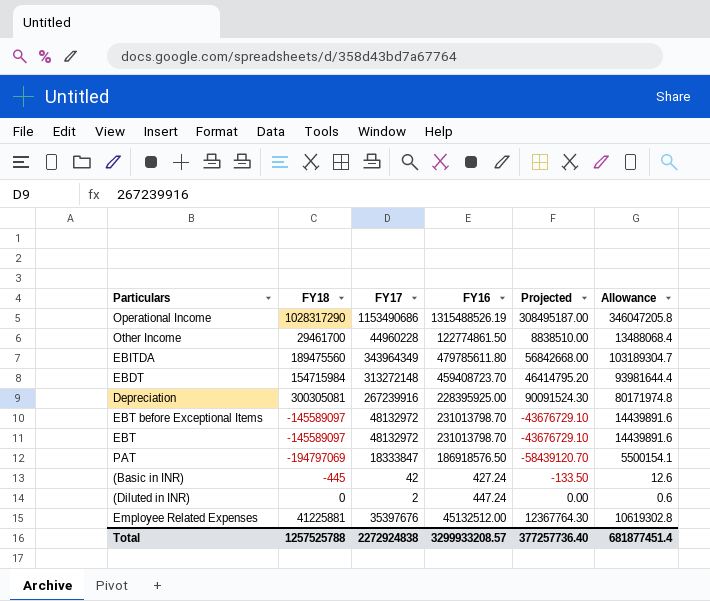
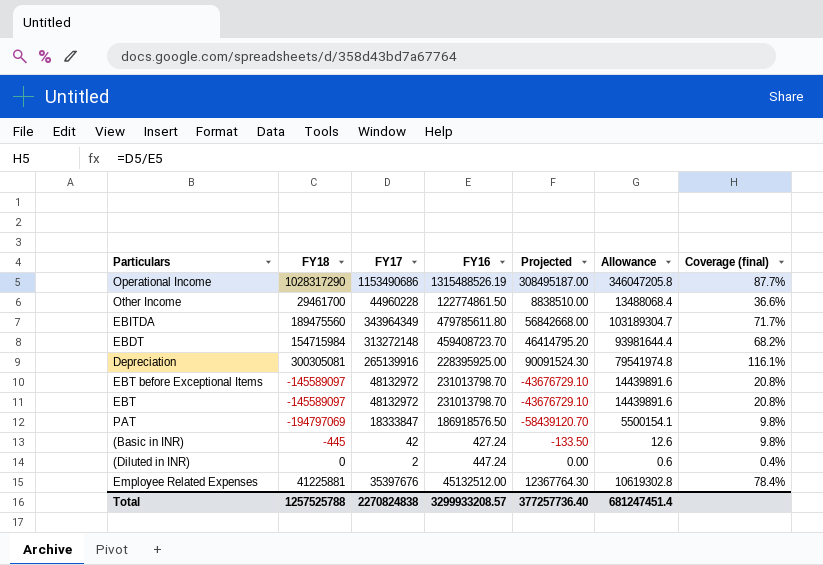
column Coverage (final) | formula: none -> [FY17] / [FY16]
Depreciation | FY17: 267239916 -> 265139916
Depreciation | Allowance: 80171974.8 -> 79541974.8
Total | FY17: 2272924838 -> 2270824838
Total | Allowance: 681877451.4 -> 681247451.4

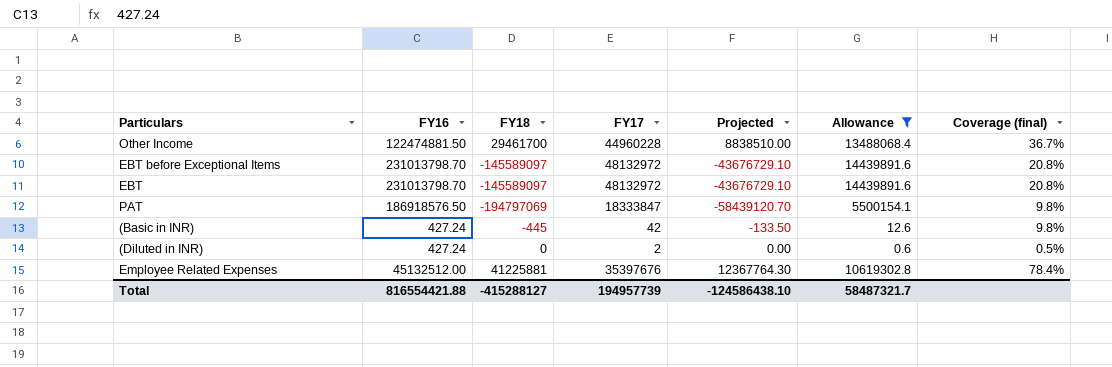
filter: none -> Allowance <= 14439891.6
column FY16 | position: 4 -> 2
Other Income | FY16: 122774861.50 -> 122474881.50
Other Income | Coverage (final): 36.6% -> 36.7%
(Diluted in INR) | FY16: 447.24 -> 427.24
(Diluted in INR) | Coverage (final): 0.4% -> 0.5%
Total | FY16: 3299933208.57 -> 816554421.88
Total | FY18: 1257525788 -> -415288127
Total | FY17: 2270824838 -> 194957739
Total | Projected: 377257736.40 -> -124586438.10
Total | Allowance: 681247451.4 -> 58487321.7

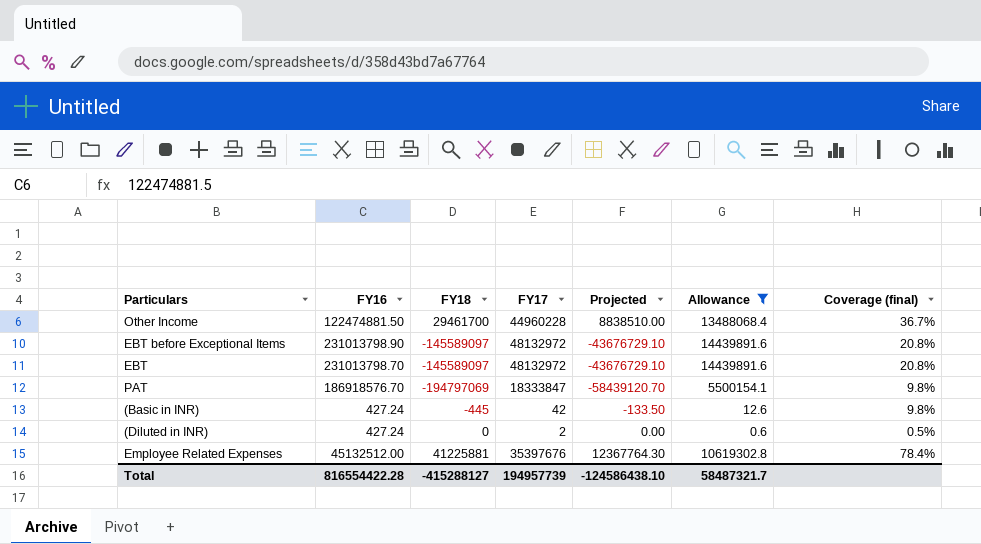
EBT before Exceptional Items | FY16: 231013798.70 -> 231013798.90
PAT | FY16: 186918576.50 -> 186918576.70
Total | FY16: 816554421.88 -> 816554422.28

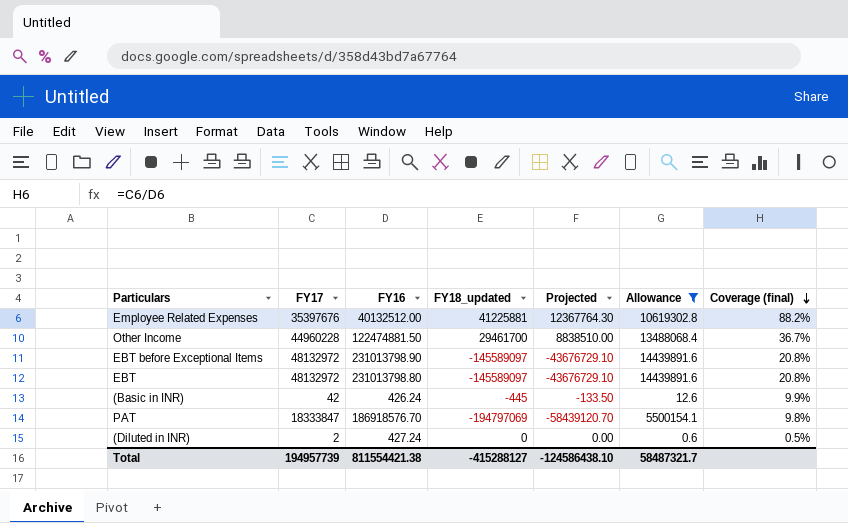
row order: none -> Coverage (final) descending
column FY17 | position: 4 -> 2
column name: FY18 -> FY18_updated
Employee Related Expenses | FY16: 45132512.00 -> 40132512.00
Employee Related Expenses | Coverage (final): 78.4% -> 88.2%
EBT | FY16: 231013798.70 -> 231013798.80
(Basic in INR) | FY16: 427.24 -> 426.24
(Basic in INR) | Coverage (final): 9.8% -> 9.9%
Total | FY16: 816554422.28 -> 811554421.38

